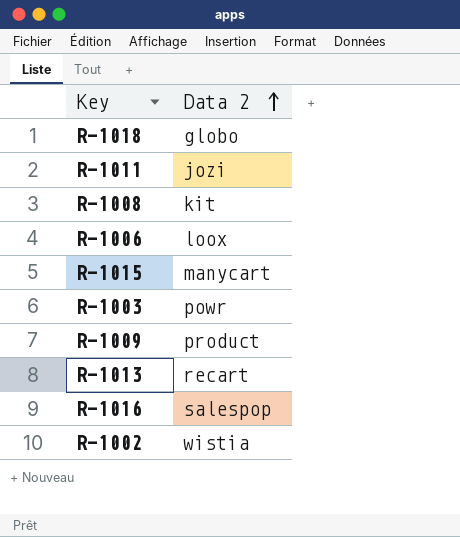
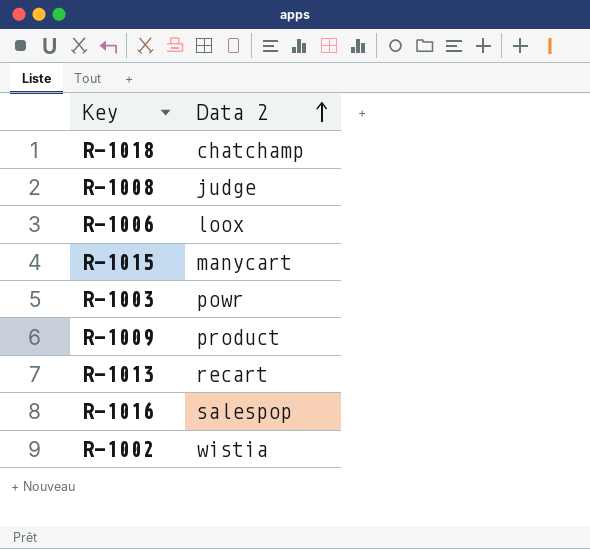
row R-1011: jozi -> none
R-1018 | Data 2: globo -> chatchamp
R-1008 | Data 2: kit -> judge

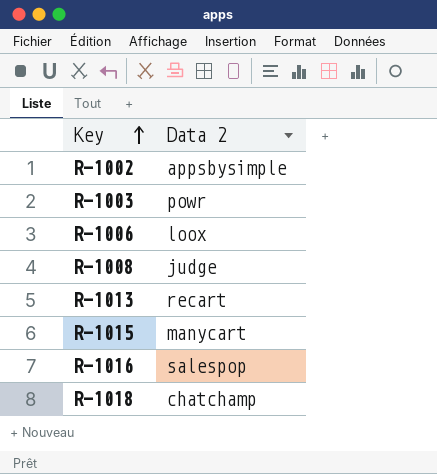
row order: Data 2 ascending -> Key ascending
row R-1009: product -> none
R-1002 | Data 2: wistia -> appsbysimple

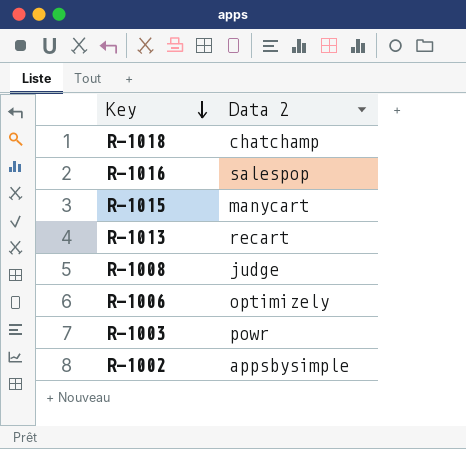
row order: Key ascending -> Key descending
R-1006 | Data 2: loox -> optimizely

